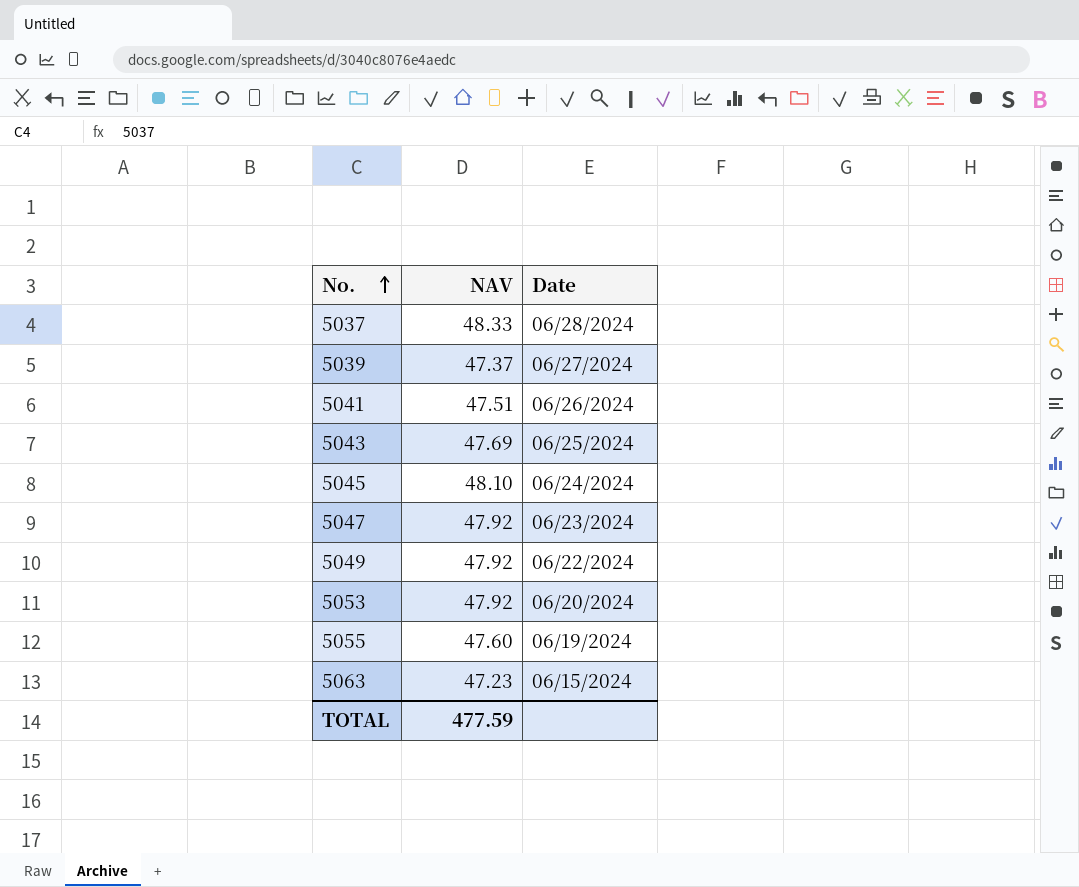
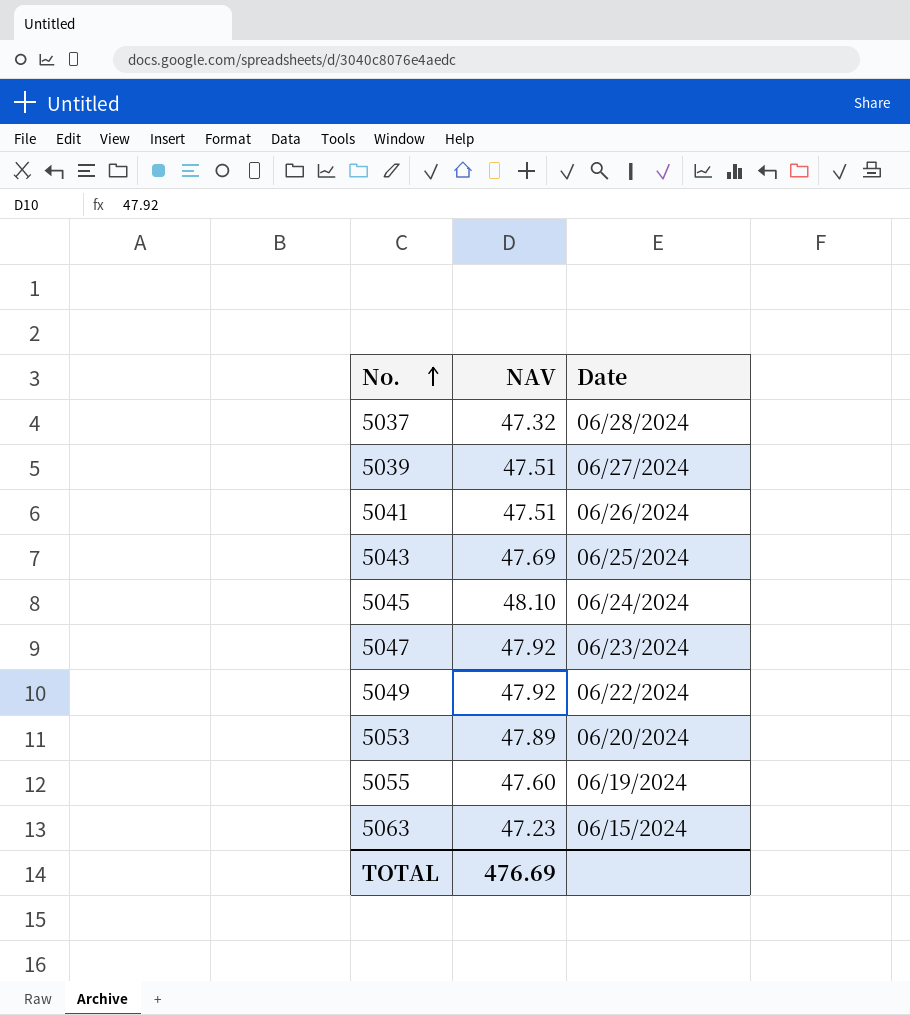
5037 | NAV: 48.33 -> 47.32
5039 | NAV: 47.37 -> 47.51
5053 | NAV: 47.92 -> 47.89
TOTAL | NAV: 477.59 -> 476.69

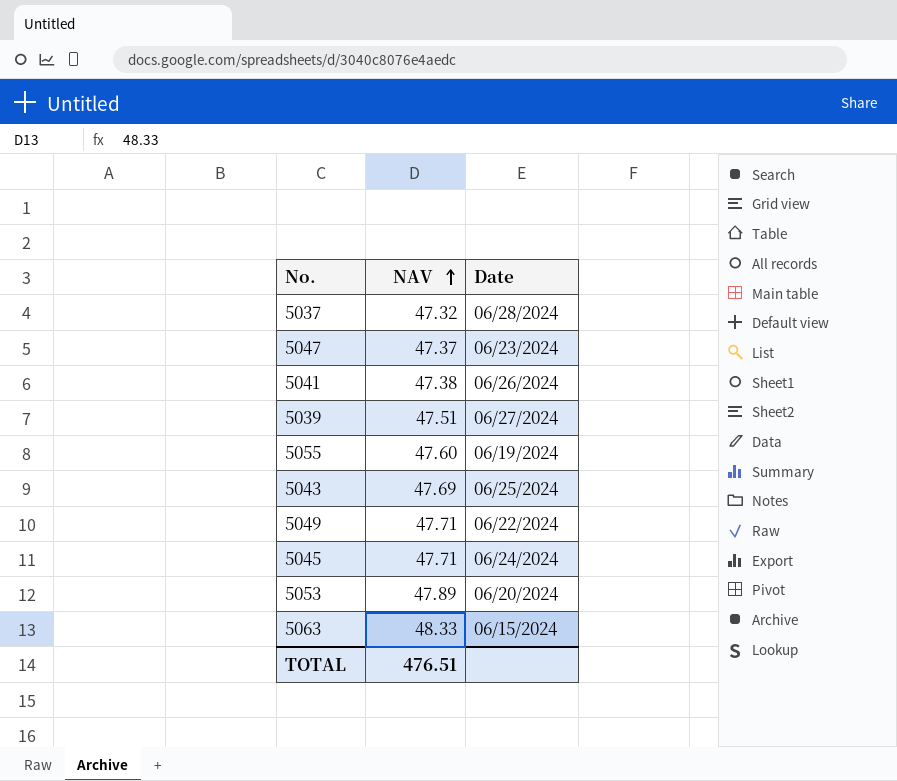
row order: No. ascending -> NAV ascending
5047 | NAV: 47.92 -> 47.37
5041 | NAV: 47.51 -> 47.38
5049 | NAV: 47.92 -> 47.71
5045 | NAV: 48.10 -> 47.71
5063 | NAV: 47.23 -> 48.33
TOTAL | NAV: 476.69 -> 476.51

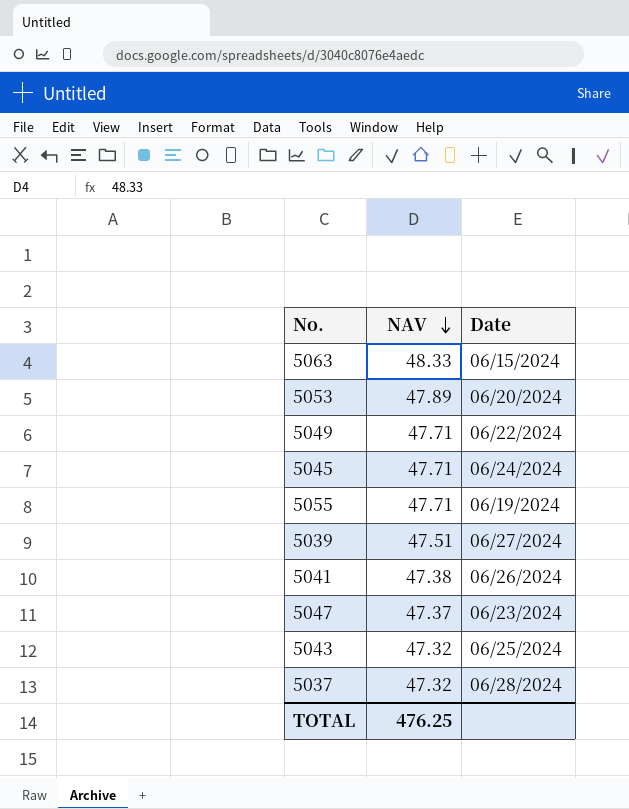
row order: NAV ascending -> NAV descending
5055 | NAV: 47.60 -> 47.71
5043 | NAV: 47.69 -> 47.32
TOTAL | NAV: 476.51 -> 476.25

